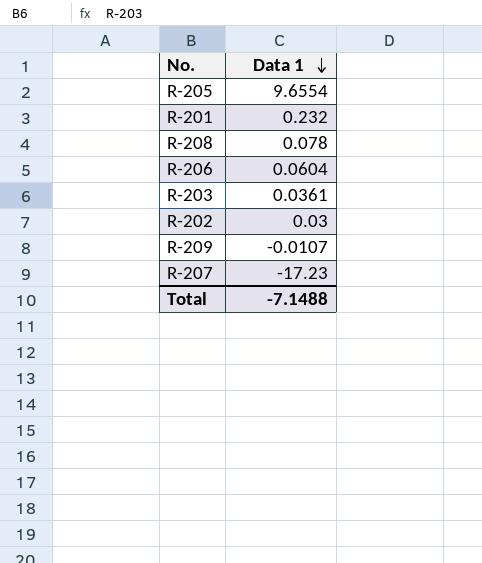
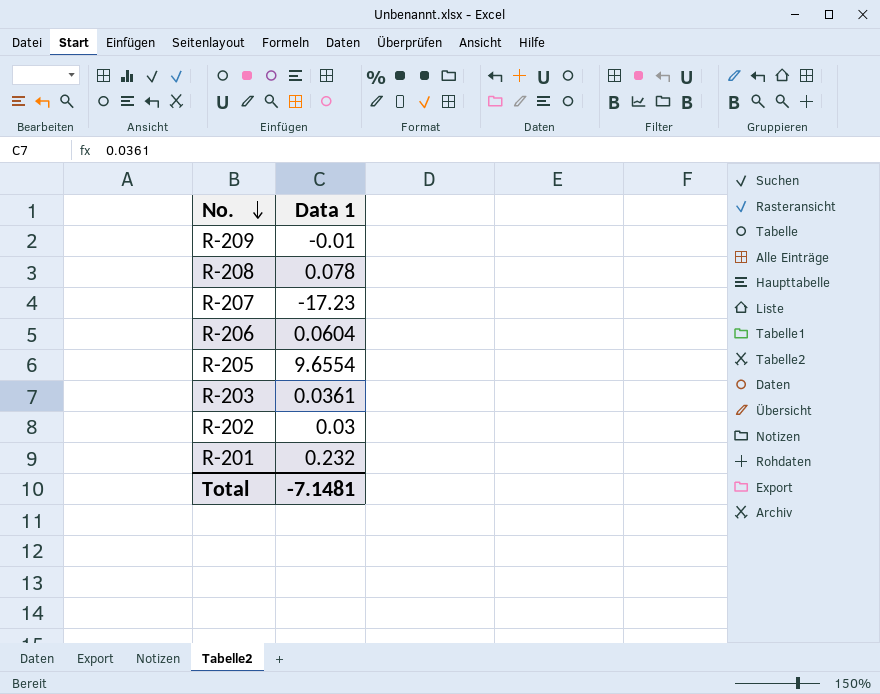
row order: Data 1 descending -> No. descending
R-209 | Data 1: -0.0107 -> -0.01
Total | Data 1: -7.1488 -> -7.1481

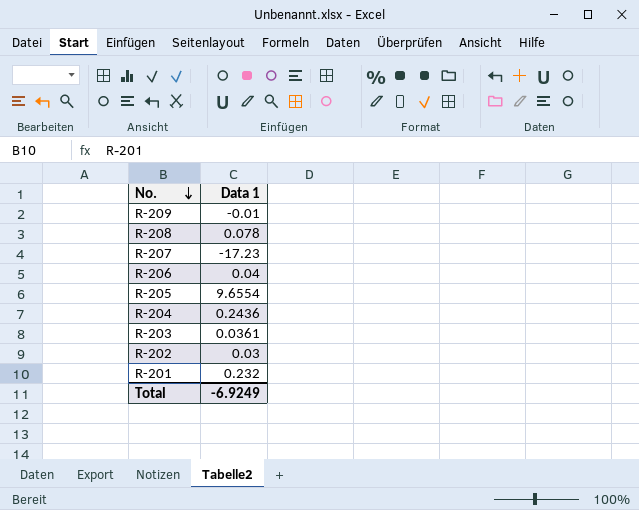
R-206 | Data 1: 0.0604 -> 0.04
row R-204: none -> 0.2436
Total | Data 1: -7.1481 -> -6.9249

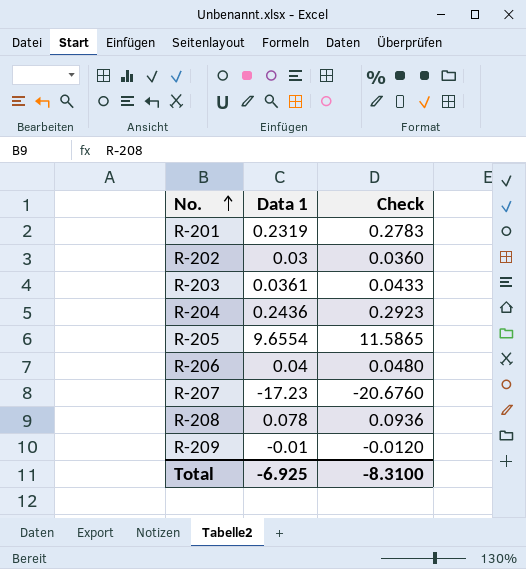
row order: No. descending -> No. ascending
column Check | formula: none -> [Data 1] * 1.2
R-201 | Data 1: 0.232 -> 0.2319
Total | Data 1: -6.9249 -> -6.925

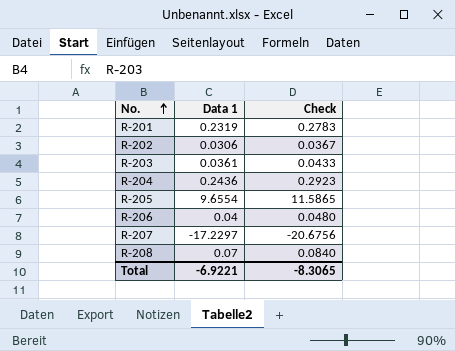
row R-209: -0.01 | -0.0120 -> none
R-202 | Data 1: 0.03 -> 0.0306
R-202 | Check: 0.0360 -> 0.0367
R-207 | Data 1: -17.23 -> -17.2297
R-207 | Check: -20.6760 -> -20.6756
R-208 | Data 1: 0.078 -> 0.07
R-208 | Check: 0.0936 -> 0.0840
Total | Data 1: -6.925 -> -6.9221
Total | Check: -8.3100 -> -8.3065

